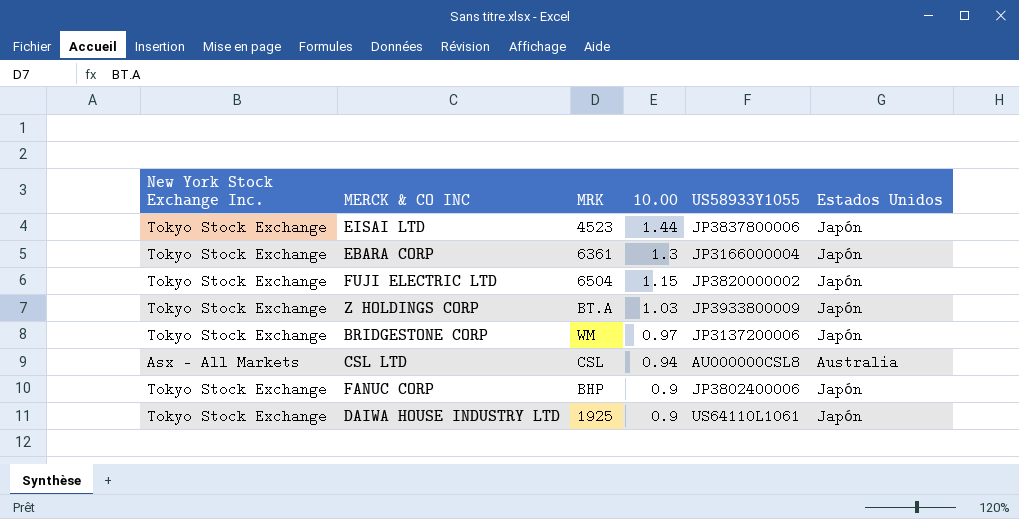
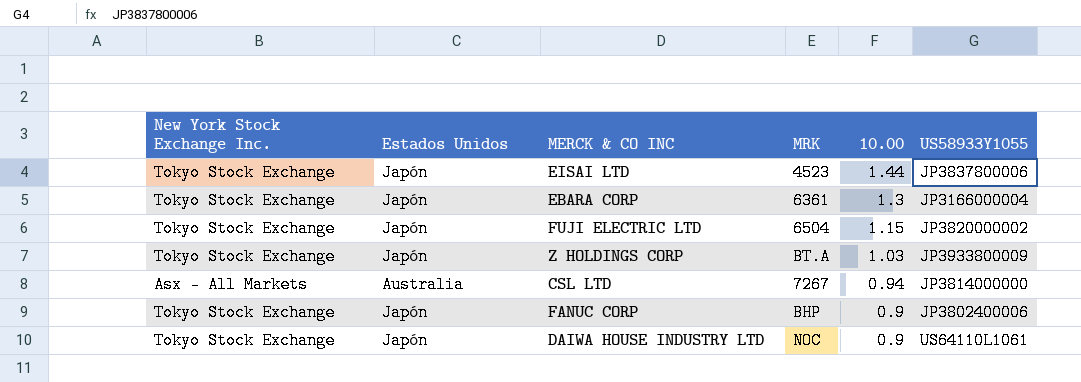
column Estados Unidos | position: 6 -> 2
row BRIDGESTONE CORP: Tokyo Stock Exchange | WM | 0.97 | JP3137200006 | Japón -> none
CSL LTD | MRK: CSL -> 7267
CSL LTD | US58933Y1055: AU000000CSL8 -> JP3814000000
DAIWA HOUSE INDUSTRY LTD | MRK: 1925 -> NOC

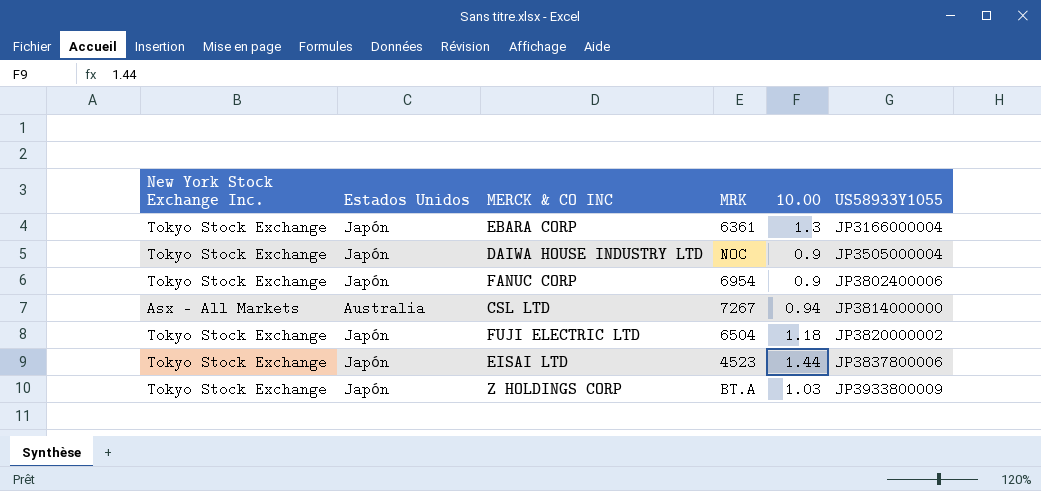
row order: 10.00 descending -> US58933Y1055 ascending
DAIWA HOUSE INDUSTRY LTD | US58933Y1055: US64110L1061 -> JP3505000004
FANUC CORP | MRK: BHP -> 6954
FUJI ELECTRIC LTD | 10.00: 1.15 -> 1.18

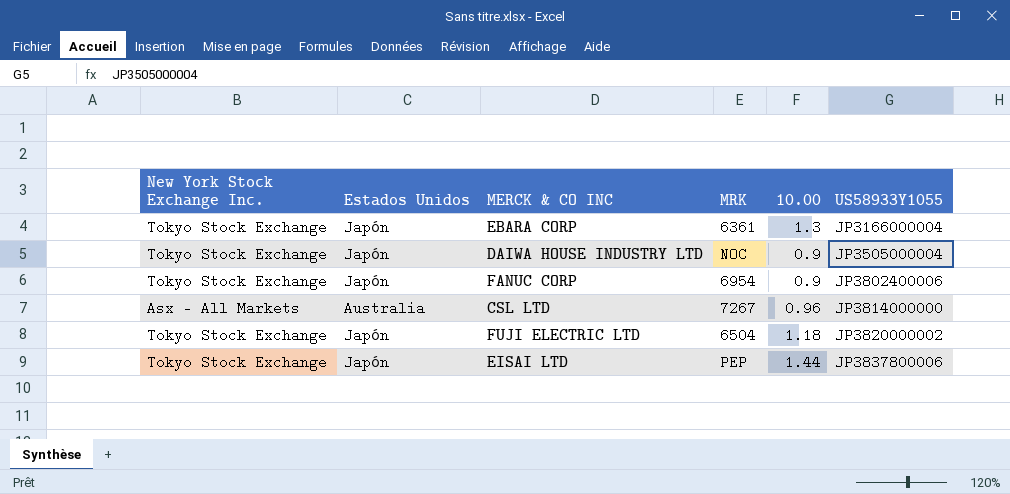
row Z HOLDINGS CORP: Tokyo Stock Exchange | Japón | BT.A | 1.03 | JP3933800009 -> none
CSL LTD | 10.00: 0.94 -> 0.96
EISAI LTD | MRK: 4523 -> PEP

